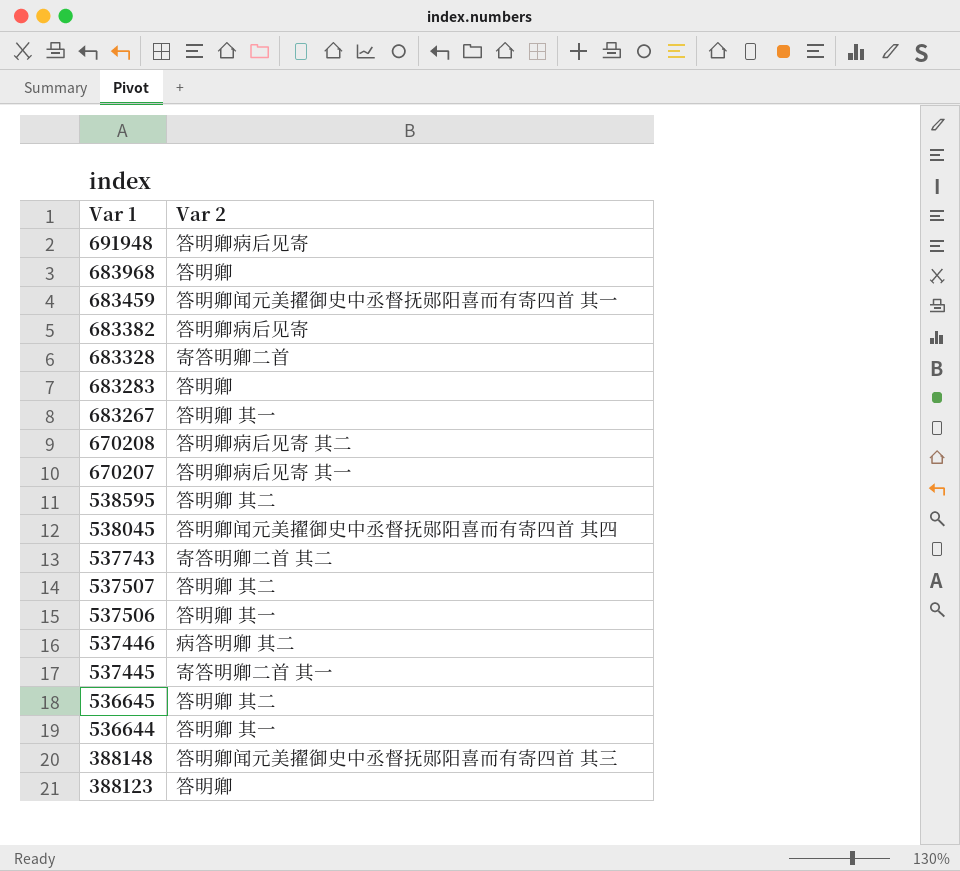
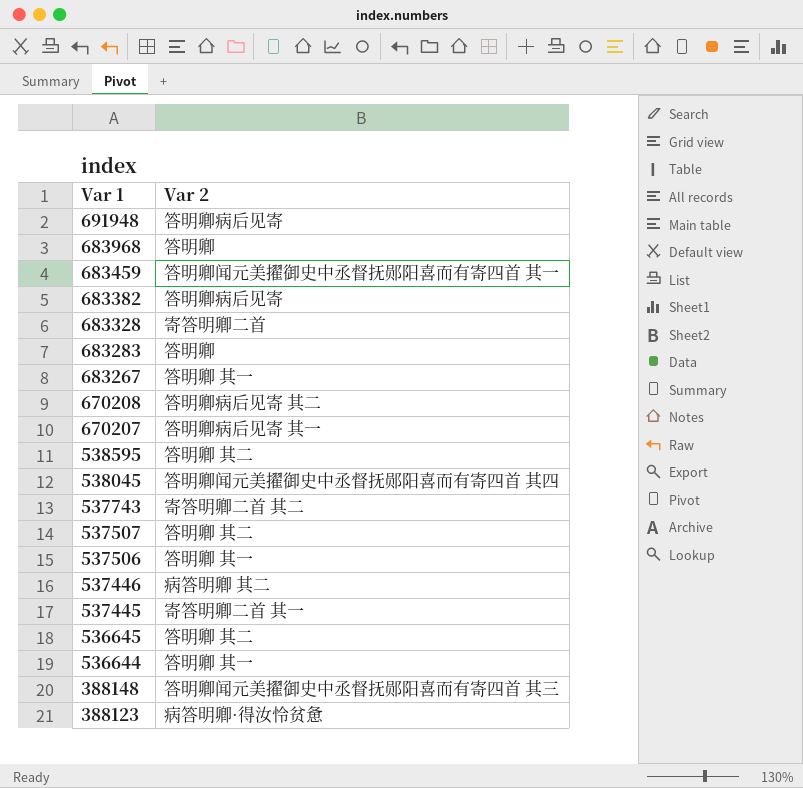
388123 | Var 2: 答明卿 -> 病答明卿·得汝怜贫惫

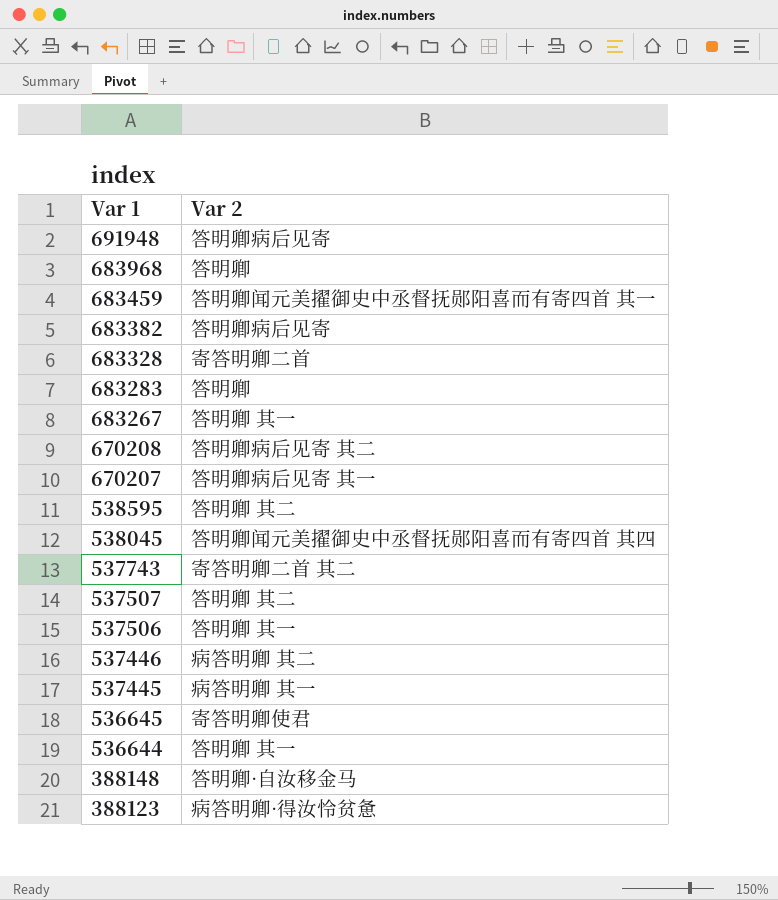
537445 | Var 2: 寄答明卿二首 其一 -> 病答明卿 其一
536645 | Var 2: 答明卿 其二 -> 寄答明卿使君
388148 | Var 2: 答明卿闻元美擢御史中丞督抚郧阳喜而有寄四首 其三 -> 答明卿·自汝移金马

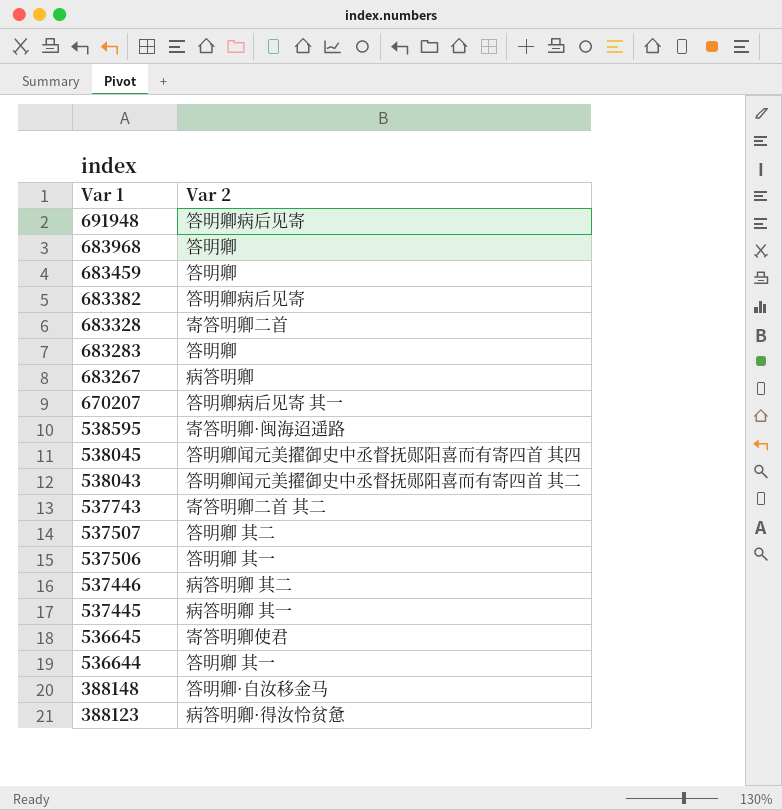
row 670208: 答明卿病后见寄 其二 -> none
683459 | Var 2: 答明卿闻元美擢御史中丞督抚郧阳喜而有寄四首 其一 -> 答明卿
683267 | Var 2: 答明卿 其一 -> 病答明卿
538595 | Var 2: 答明卿 其二 -> 寄答明卿·闽海迢遥路
row 538043: none -> 答明卿闻元美擢御史中丞督抚郧阳喜而有寄四首 其二

